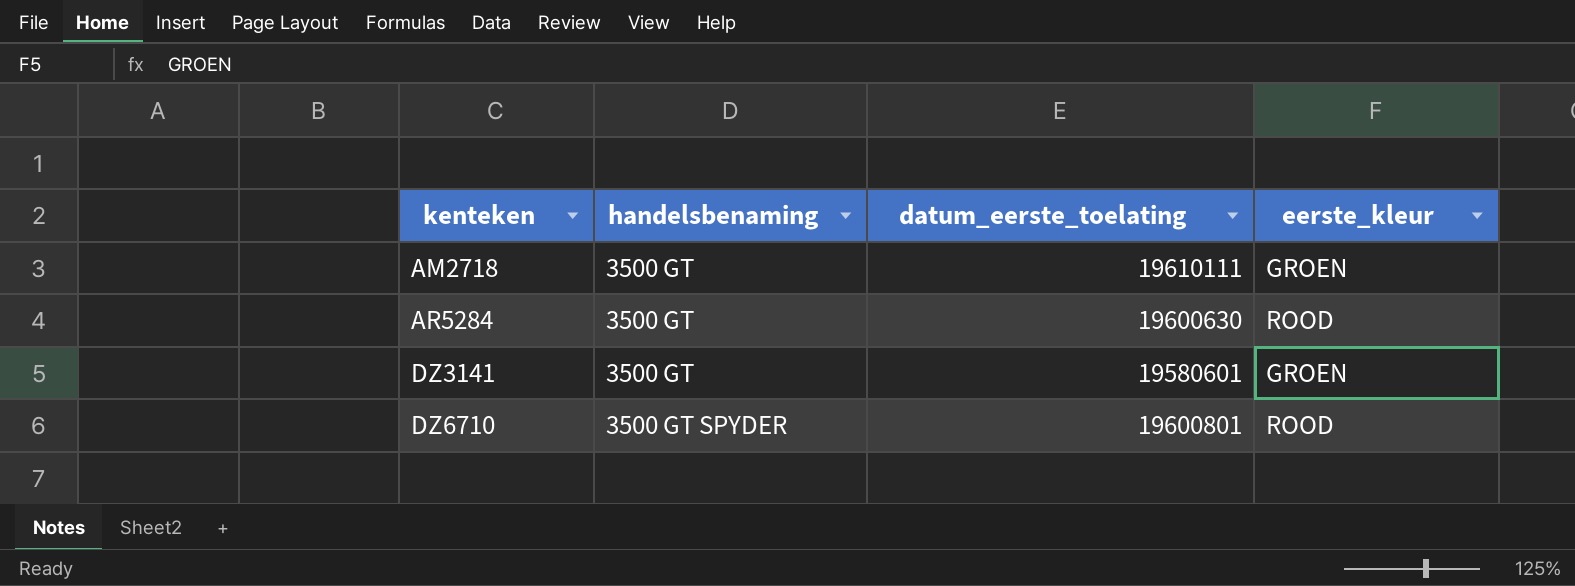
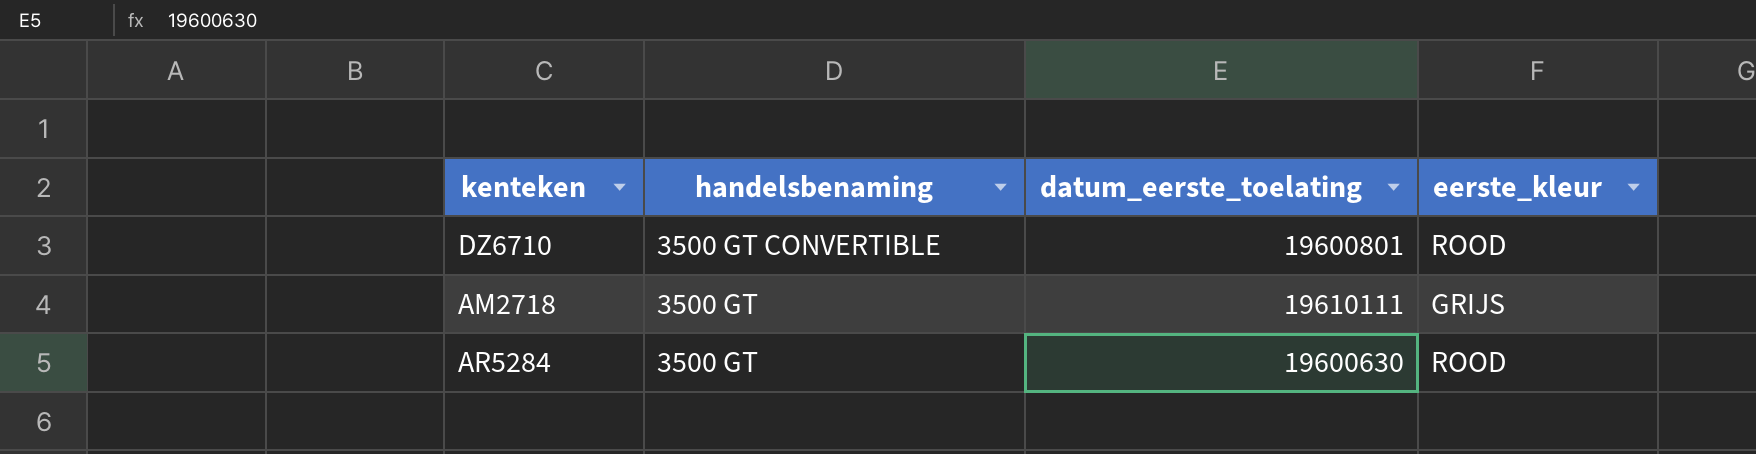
row order: kenteken ascending -> handelsbenaming descending
row DZ3141: 3500 GT | 19580601 | GROEN -> none
DZ6710 | handelsbenaming: 3500 GT SPYDER -> 3500 GT CONVERTIBLE
AM2718 | eerste_kleur: GROEN -> GRIJS

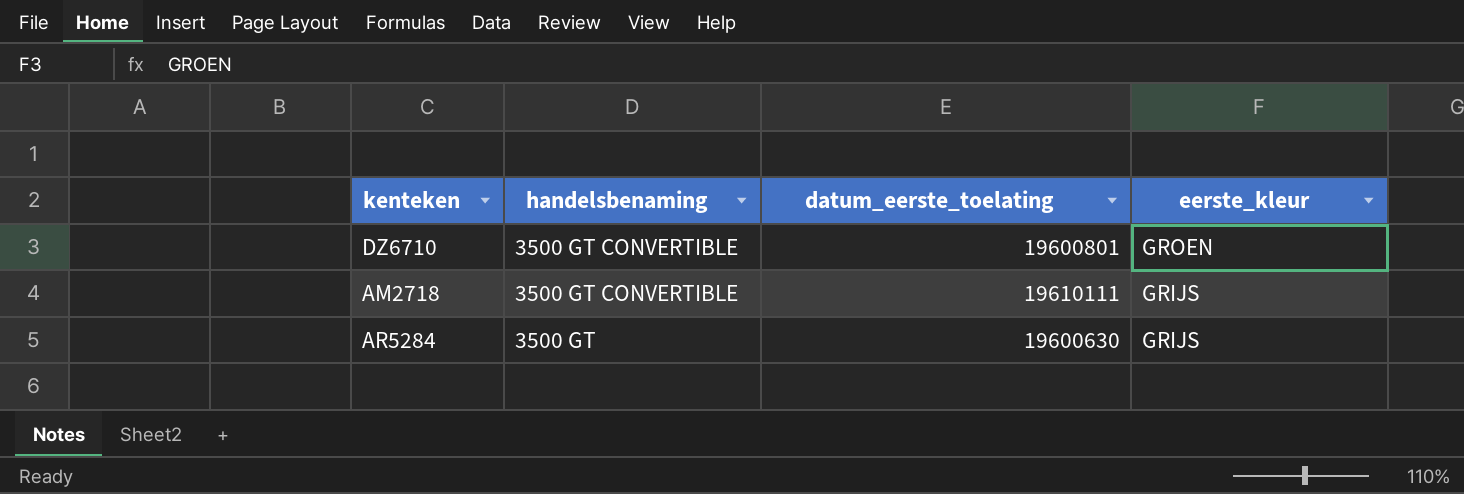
DZ6710 | eerste_kleur: ROOD -> GROEN
AM2718 | handelsbenaming: 3500 GT -> 3500 GT CONVERTIBLE
AR5284 | eerste_kleur: ROOD -> GRIJS

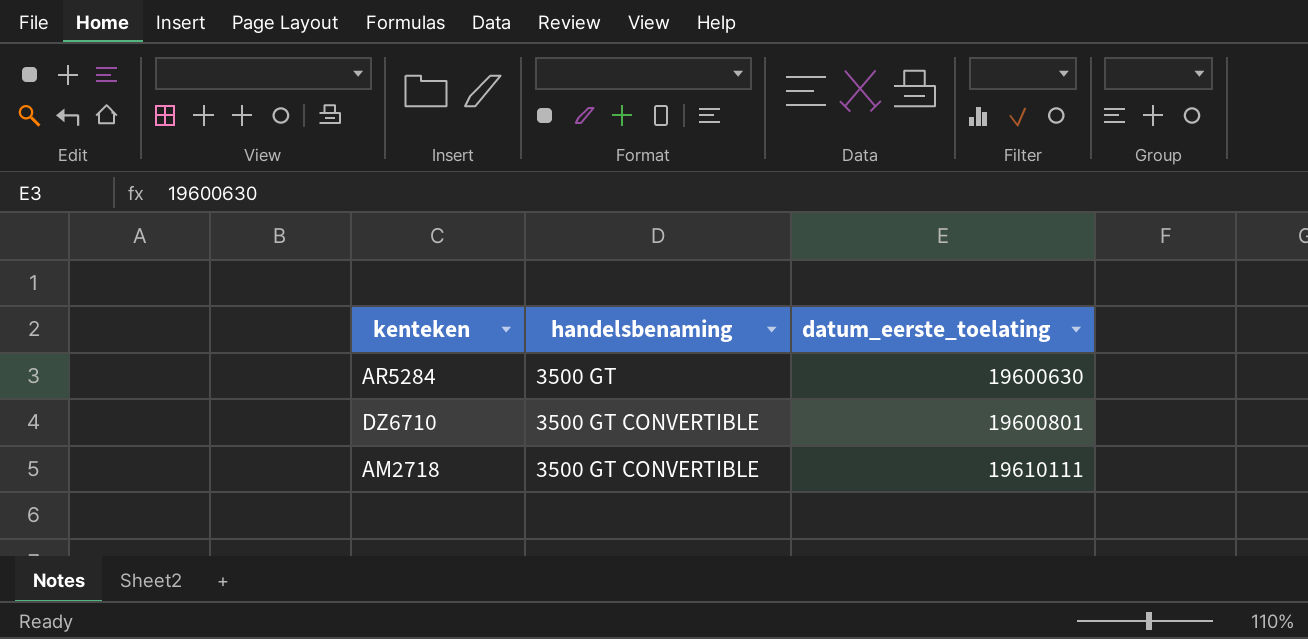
row order: handelsbenaming descending -> handelsbenaming ascending
column eerste_kleur | position: 4 -> none

